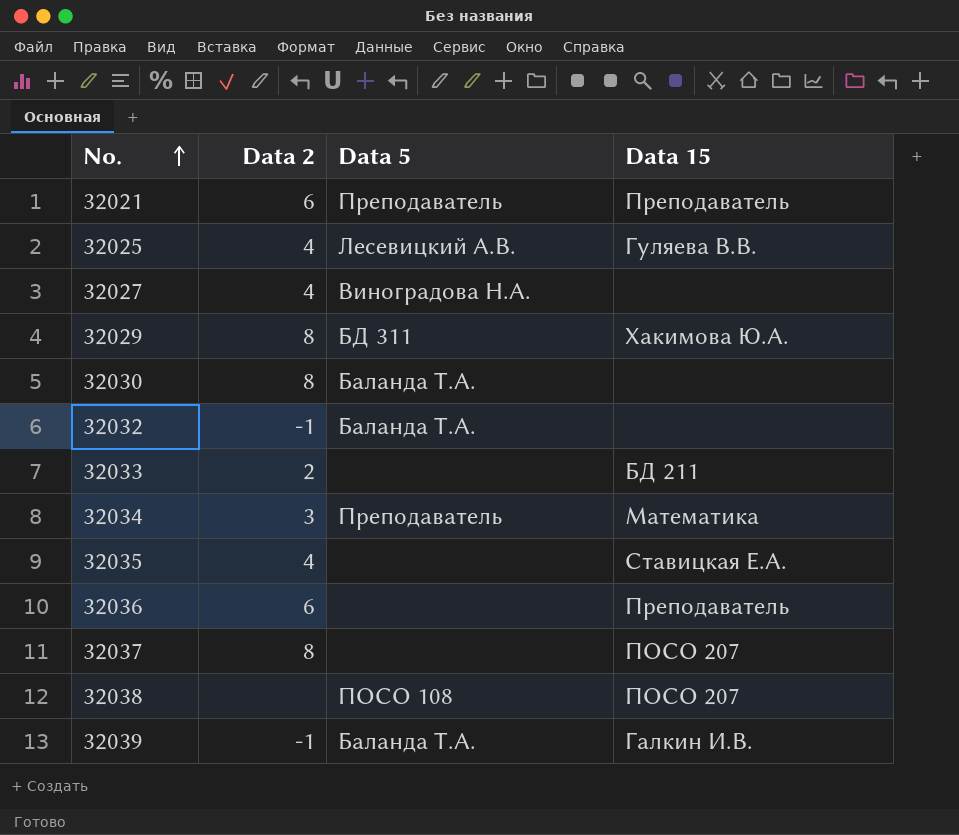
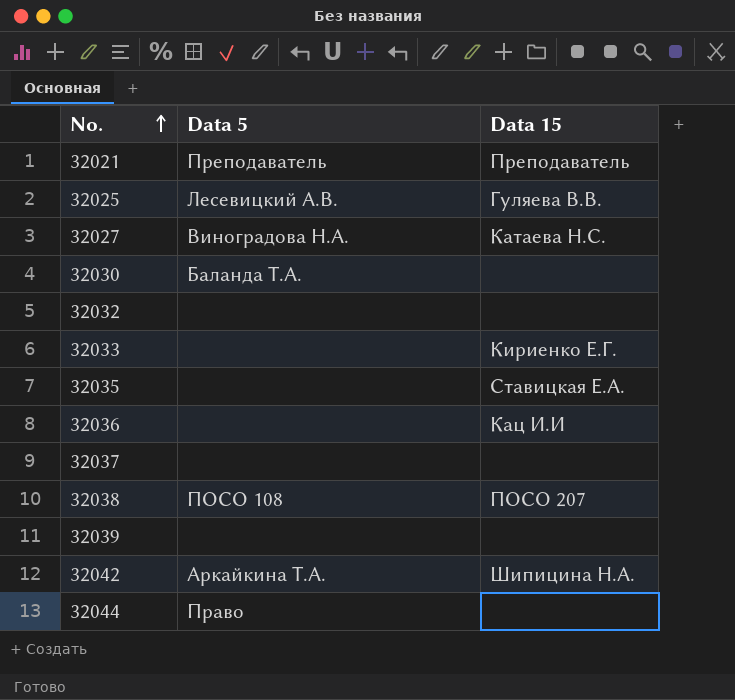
column Data 2 | position: 2 -> none
row 32029: 8 | БД 311 | Хакимова Ю.А. -> none
row 32034: 3 | Преподаватель | Математика -> none
32027 | Data 15: none -> Катаева Н.С.
32032 | Data 5: Баланда Т.А. -> none
32033 | Data 15: БД 211 -> Кириенко Е.Г.
32036 | Data 15: Преподаватель -> Кац И.И
32037 | Data 15: ПОСО 207 -> none
32039 | Data 5: Баланда Т.А. -> none
32039 | Data 15: Галкин И.В. -> none
row 32042: none -> Аркайкина Т.А. | Шипицина Н.А.
row 32044: none -> Право | none

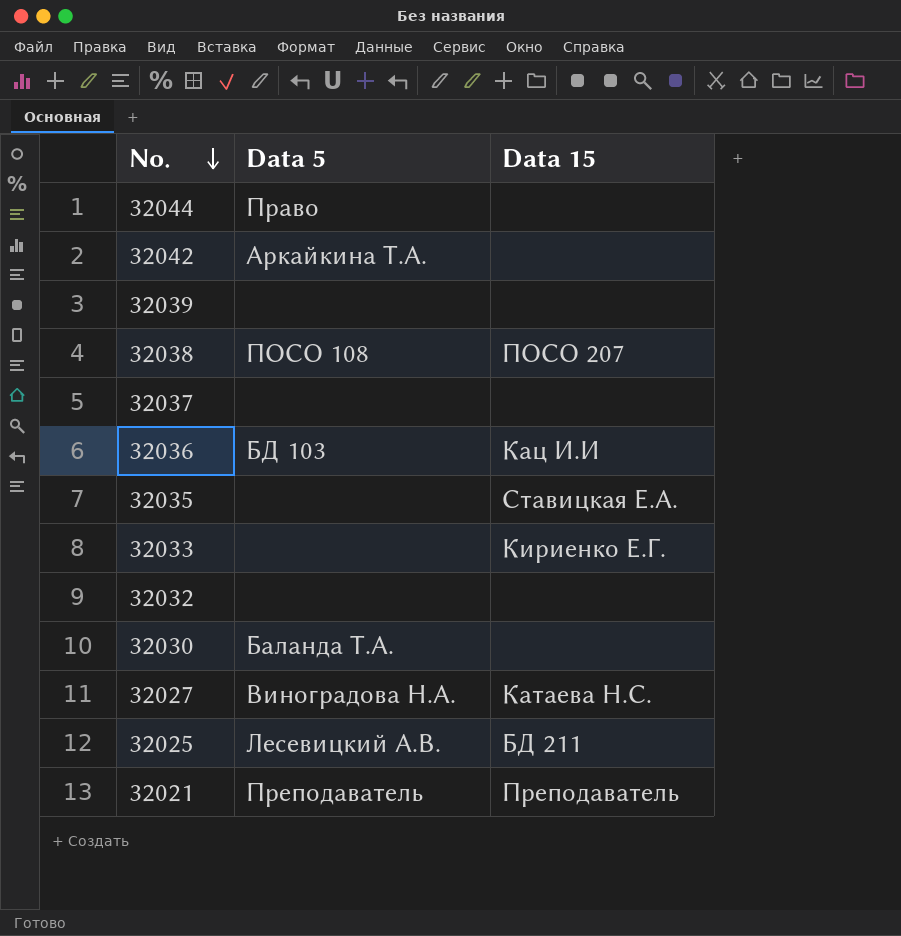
row order: No. ascending -> No. descending
32042 | Data 15: Шипицина Н.А. -> none
32036 | Data 5: none -> БД 103
32025 | Data 15: Гуляева В.В. -> БД 211

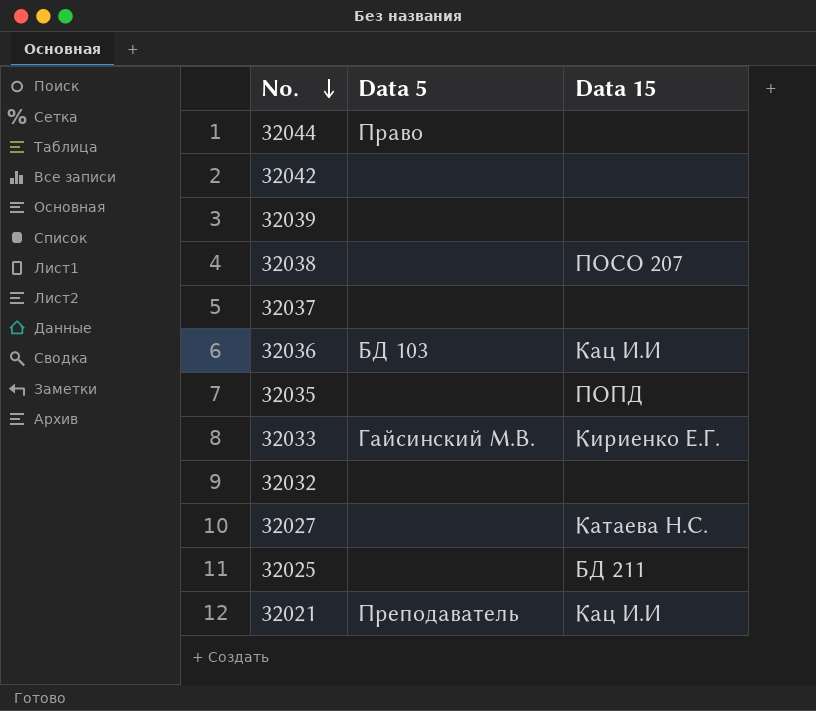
row 32030: Баланда Т.А. | none -> none
32042 | Data 5: Аркайкина Т.А. -> none
32038 | Data 5: ПОСО 108 -> none
32035 | Data 15: Ставицкая Е.А. -> ПОПД
32033 | Data 5: none -> Гайсинский М.В.
32027 | Data 5: Виноградова Н.А. -> none
32025 | Data 5: Лесевицкий А.В. -> none
32021 | Data 15: Преподаватель -> Кац И.И

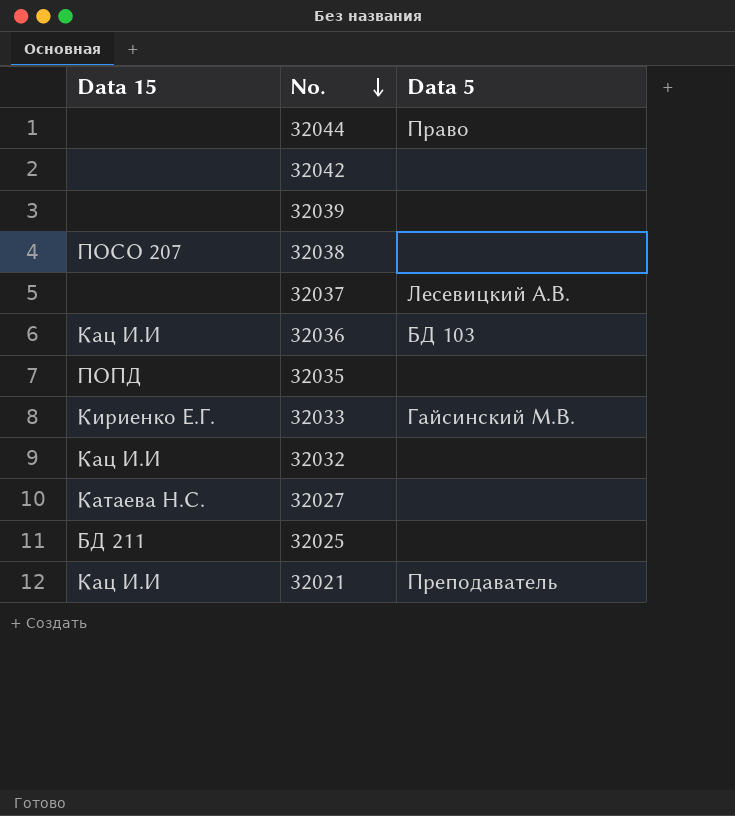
column Data 15 | position: 3 -> 1
32037 | Data 5: none -> Лесевицкий А.В.
32032 | Data 15: none -> Кац И.И

